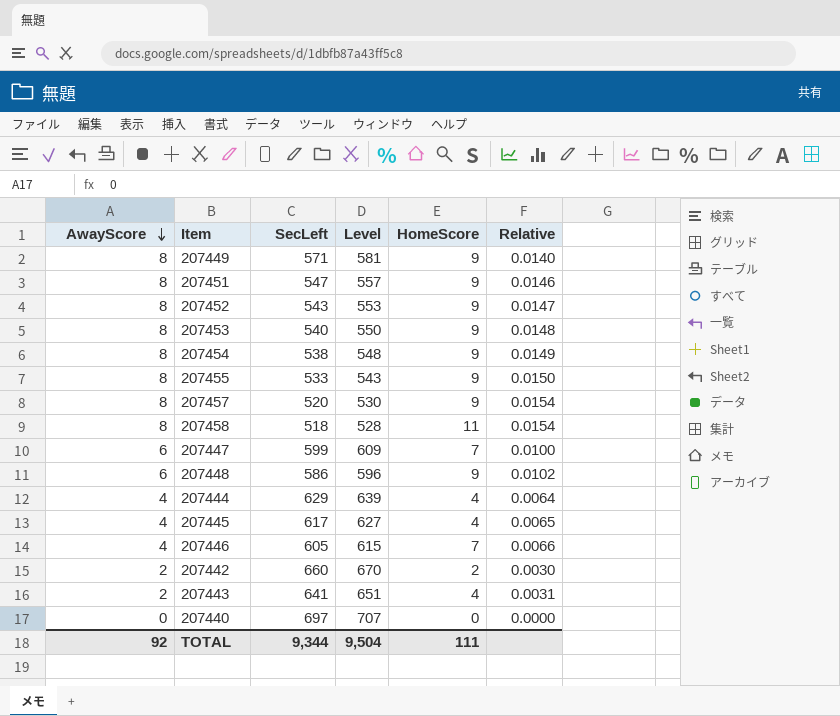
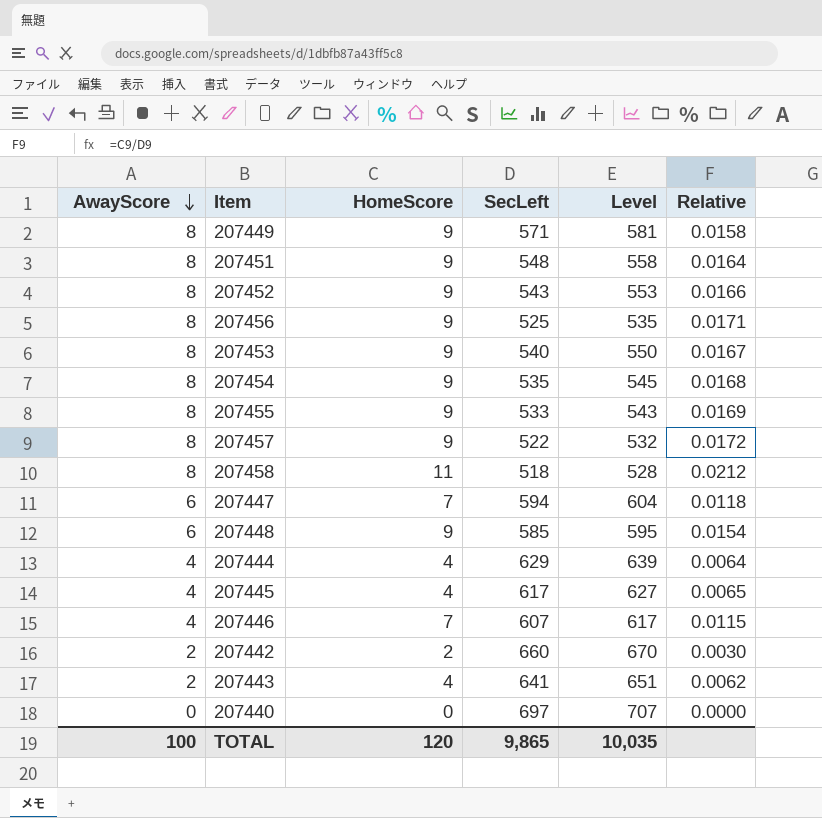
column HomeScore | position: 5 -> 3
column Relative | formula: [AwayScore] / [SecLeft] -> [HomeScore] / [SecLeft]
207451 | SecLeft: 547 -> 548
207451 | Level: 557 -> 558
row 207456: none -> 8 | 9 | 525 | 535 | 0.0171
207454 | SecLeft: 538 -> 535
207454 | Level: 548 -> 545
207457 | SecLeft: 520 -> 522
207457 | Level: 530 -> 532
207447 | SecLeft: 599 -> 594
207447 | Level: 609 -> 604
207448 | SecLeft: 586 -> 585
207448 | Level: 596 -> 595
207446 | SecLeft: 605 -> 607
207446 | Level: 615 -> 617
TOTAL | AwayScore: 92 -> 100
TOTAL | HomeScore: 111 -> 120
TOTAL | SecLeft: 9,344 -> 9,865
TOTAL | Level: 9,504 -> 10,035

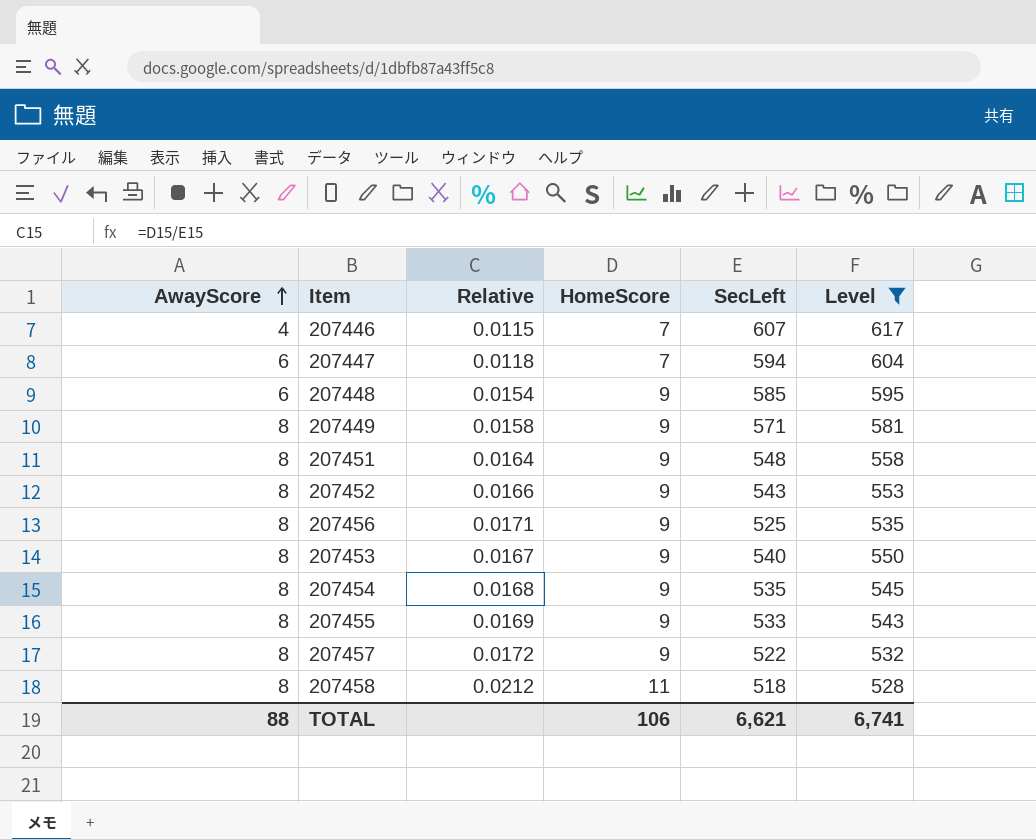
filter: none -> Level <= 617
row order: AwayScore descending -> AwayScore ascending
column Relative | position: 6 -> 3
TOTAL | AwayScore: 100 -> 88
TOTAL | HomeScore: 120 -> 106
TOTAL | SecLeft: 9,865 -> 6,621
TOTAL | Level: 10,035 -> 6,741

